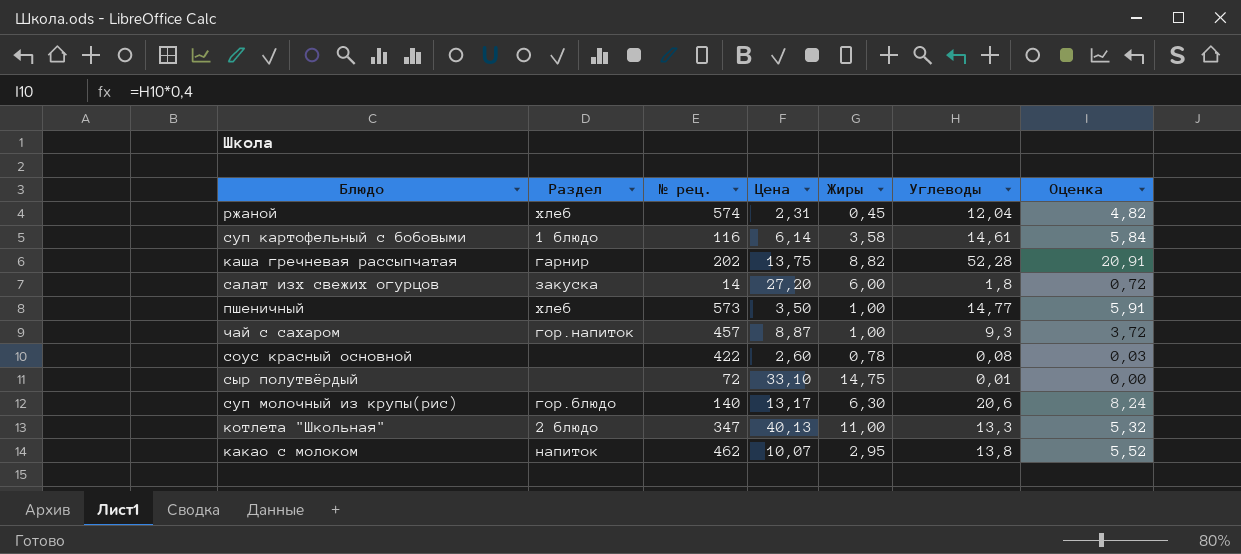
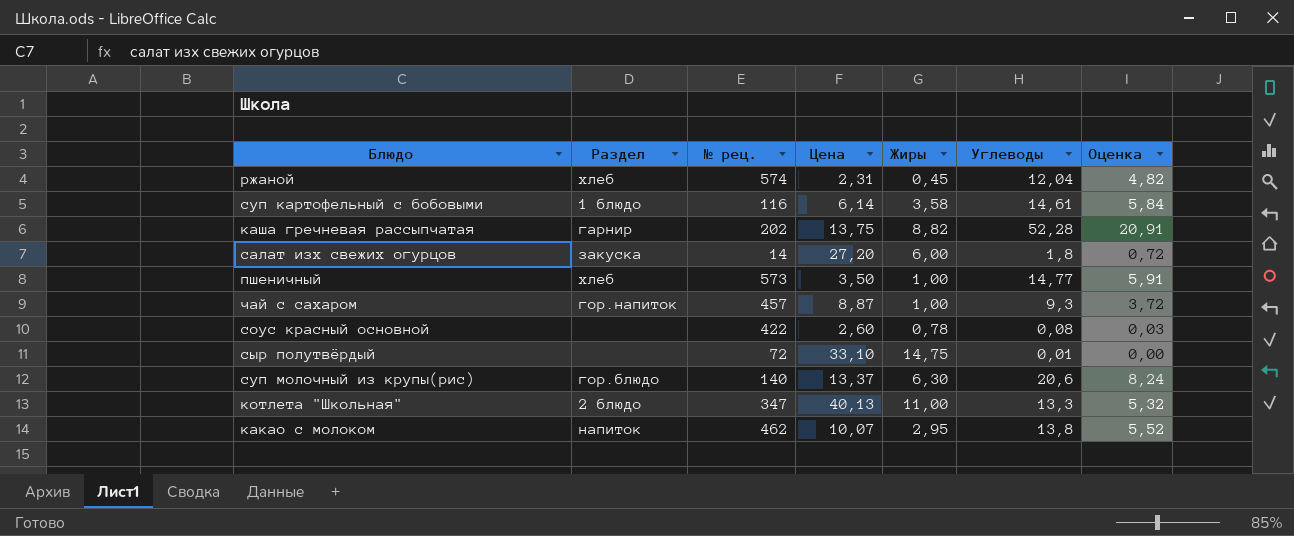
суп молочный из крупы(рис) | Цена: 13,17 -> 13,37

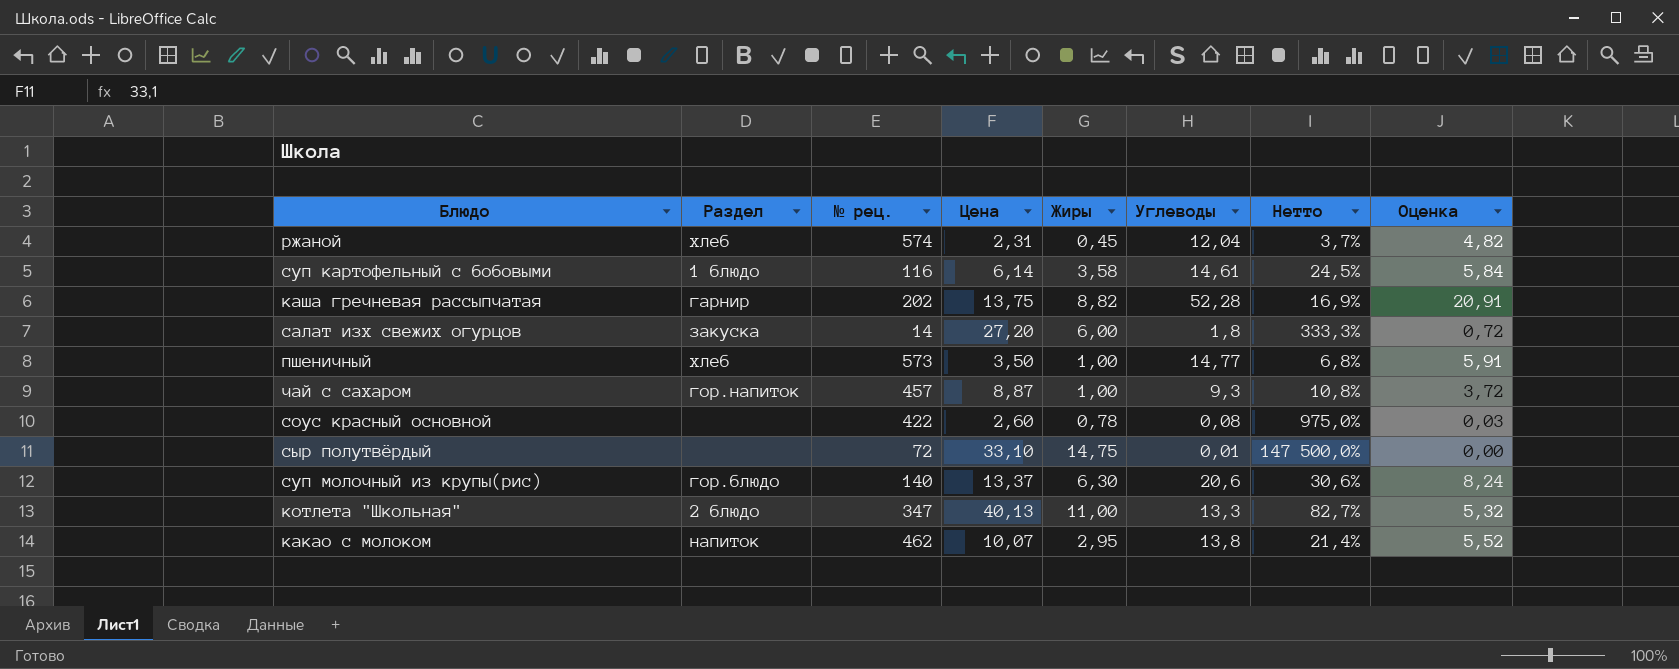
column Нетто | formula: none -> [Жиры] / [Углеводы]

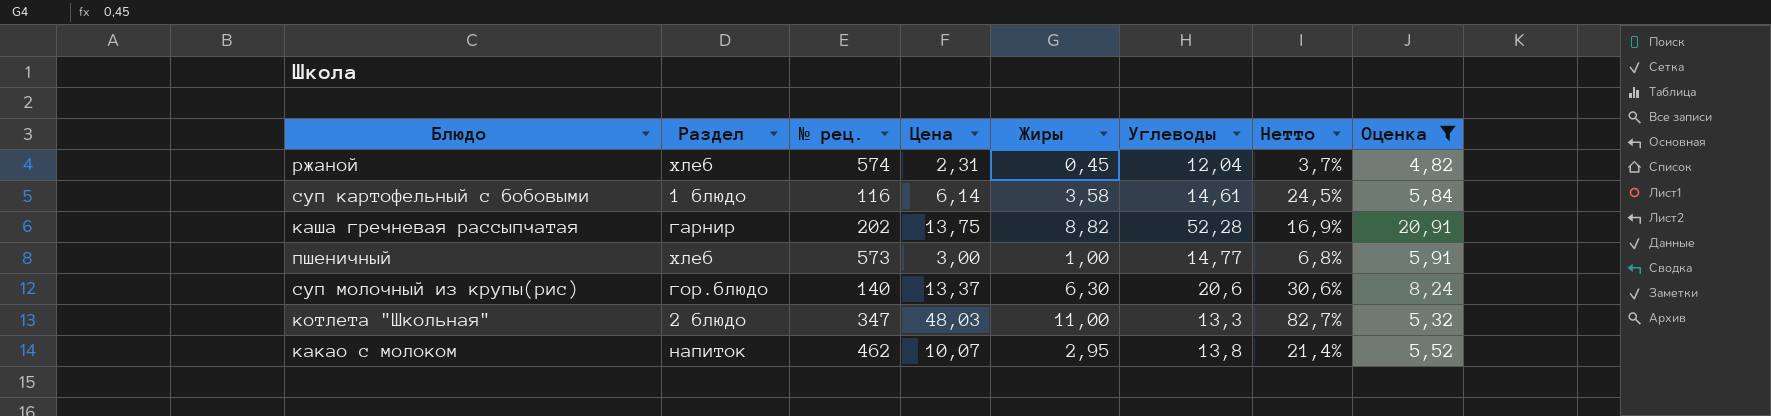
filter: none -> Оценка >= 4,82
пшеничный | Цена: 3,50 -> 3,00
котлета "Школьная" | Цена: 40,13 -> 48,03

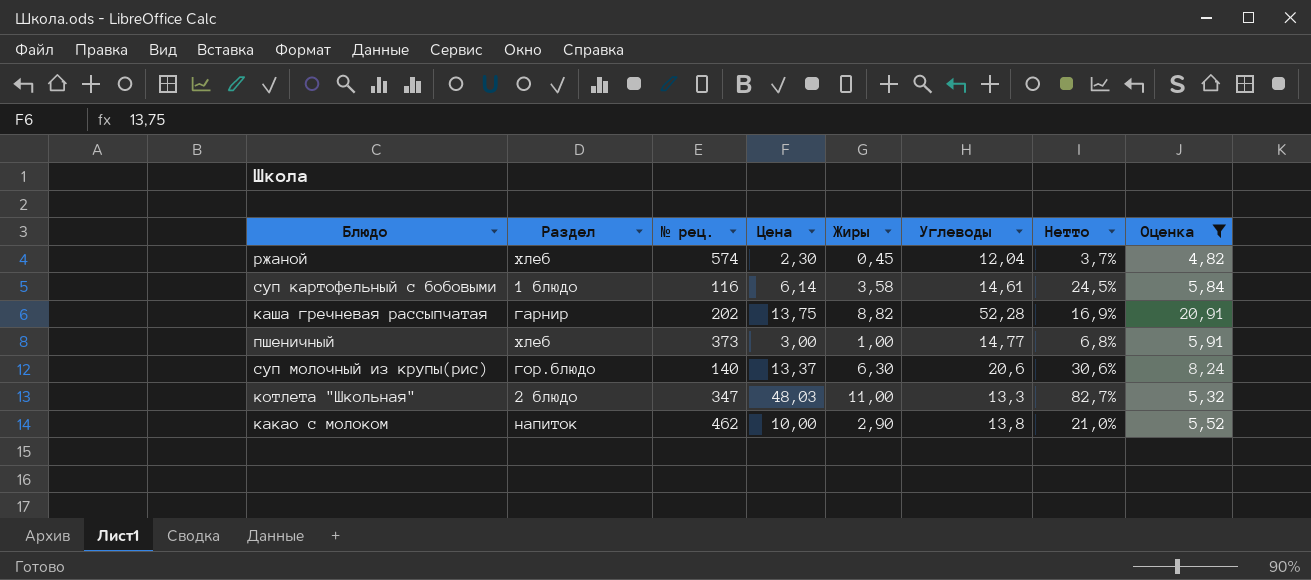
ржаной | Цена: 2,31 -> 2,30
пшеничный | № рец.: 573 -> 373
какао с молоком | Цена: 10,07 -> 10,00
какао с молоком | Жиры: 2,95 -> 2,90
какао с молоком | Нетто: 21,4% -> 21,0%

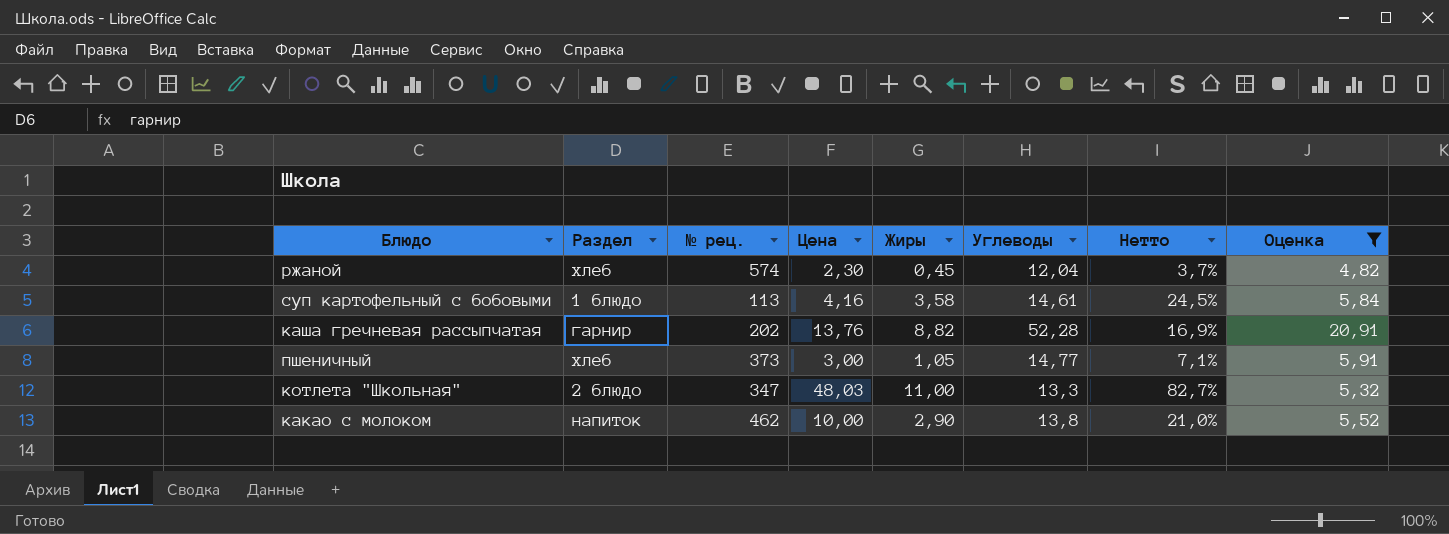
row суп молочный из крупы(рис): гор.блюдо | 140 | 13,37 | 6,30 | 20,6 | 30,6% | 8,24 -> none
суп картофельный с бобовыми | № рец.: 116 -> 113
суп картофельный с бобовыми | Цена: 6,14 -> 4,16
каша гречневая рассыпчатая | Цена: 13,75 -> 13,76
пшеничный | Жиры: 1,00 -> 1,05
пшеничный | Нетто: 6,8% -> 7,1%

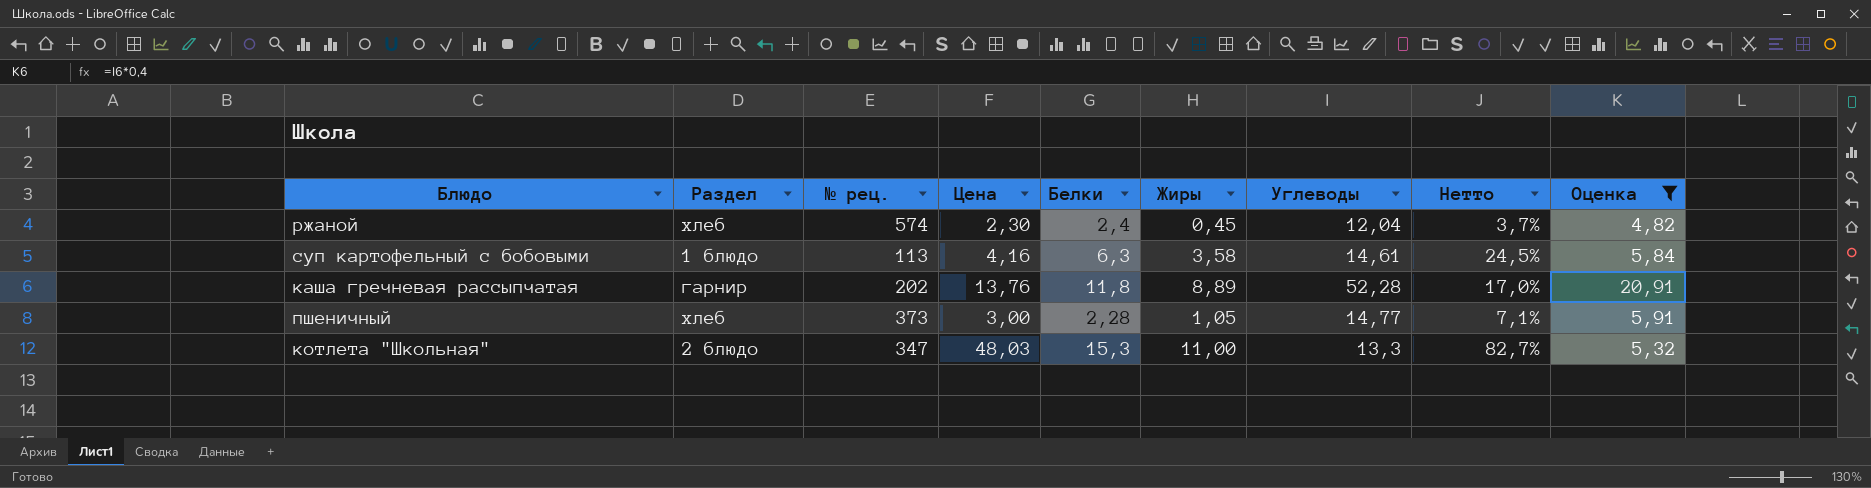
column Белки | position: none -> 5
row какао с молоком: напиток | 462 | 10,00 | 2,90 | 13,8 | 21,0% | 5,52 -> none
каша гречневая рассыпчатая | Жиры: 8,82 -> 8,89
каша гречневая рассыпчатая | Нетто: 16,9% -> 17,0%

